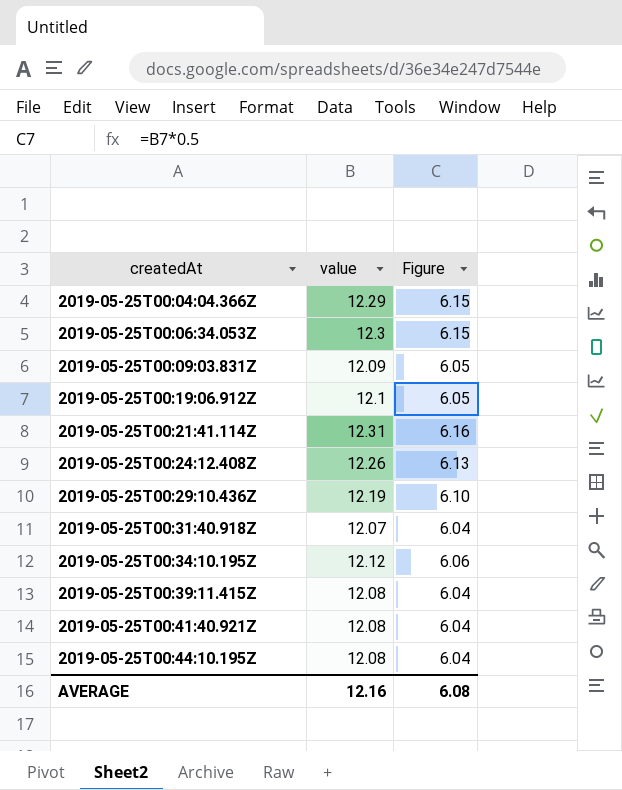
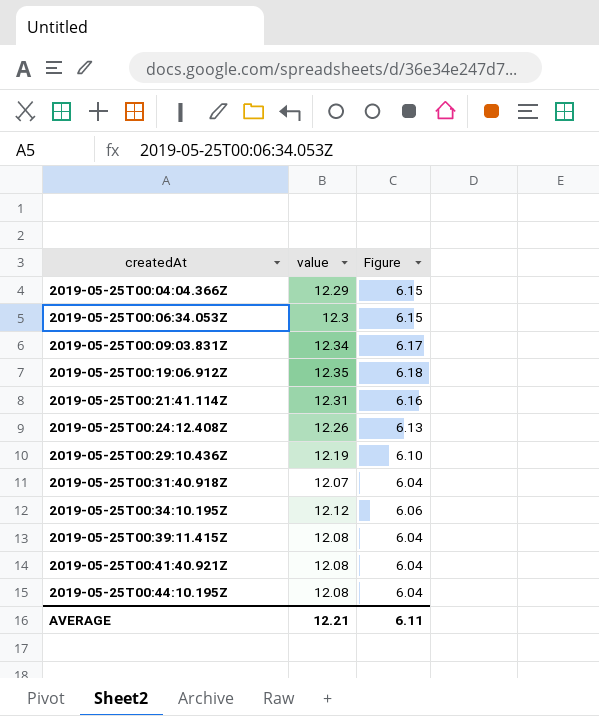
2019-05-25T00:09:03.831Z | value: 12.09 -> 12.34
2019-05-25T00:09:03.831Z | Figure: 6.05 -> 6.17
2019-05-25T00:19:06.912Z | value: 12.1 -> 12.35
2019-05-25T00:19:06.912Z | Figure: 6.05 -> 6.18
AVERAGE | value: 12.16 -> 12.21
AVERAGE | Figure: 6.08 -> 6.11

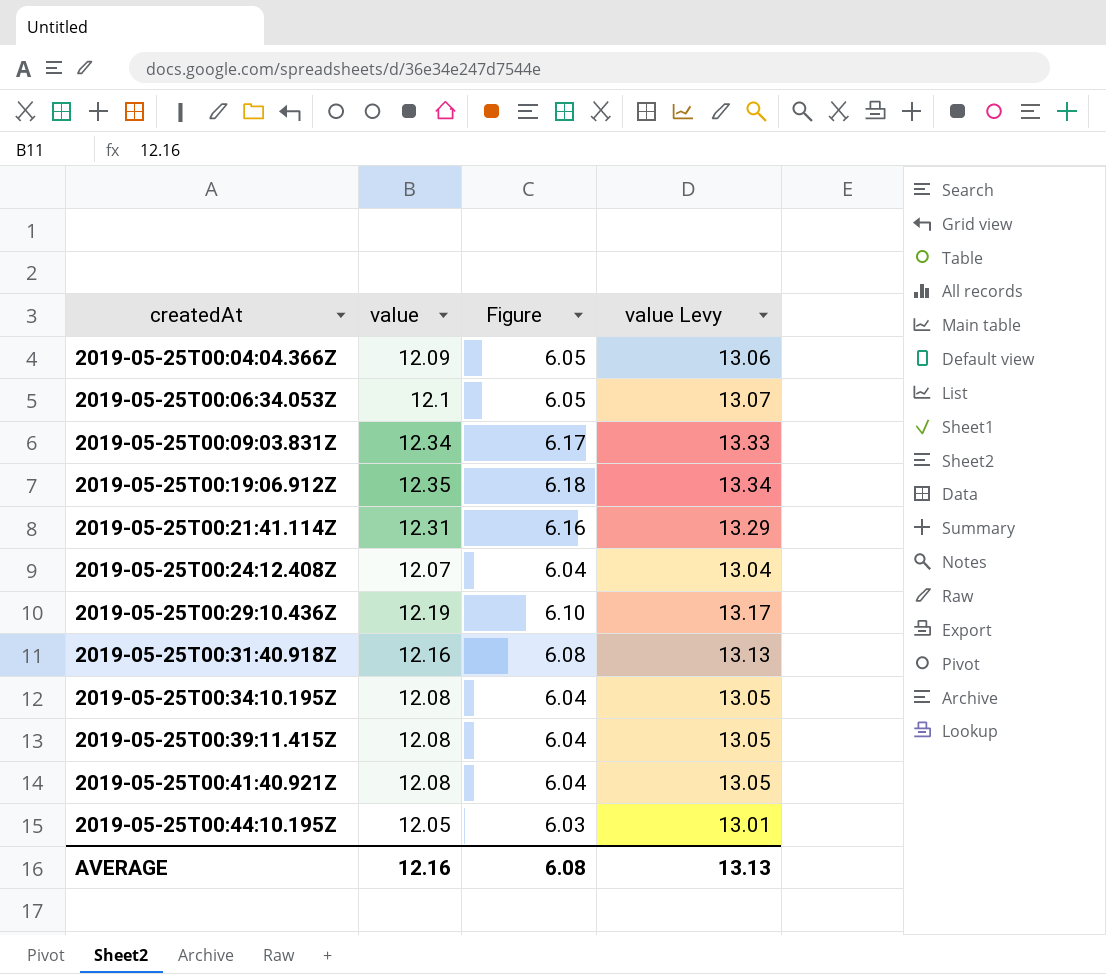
column value Levy | formula: none -> [value] * 1.08
2019-05-25T00:04:04.366Z | value: 12.29 -> 12.09
2019-05-25T00:04:04.366Z | Figure: 6.15 -> 6.05
2019-05-25T00:06:34.053Z | value: 12.3 -> 12.1
2019-05-25T00:06:34.053Z | Figure: 6.15 -> 6.05
2019-05-25T00:24:12.408Z | value: 12.26 -> 12.07
2019-05-25T00:24:12.408Z | Figure: 6.13 -> 6.04
2019-05-25T00:31:40.918Z | value: 12.07 -> 12.16
2019-05-25T00:31:40.918Z | Figure: 6.04 -> 6.08
2019-05-25T00:34:10.195Z | value: 12.12 -> 12.08
2019-05-25T00:34:10.195Z | Figure: 6.06 -> 6.04
2019-05-25T00:44:10.195Z | value: 12.08 -> 12.05
2019-05-25T00:44:10.195Z | Figure: 6.04 -> 6.03
AVERAGE | value: 12.21 -> 12.16
AVERAGE | Figure: 6.11 -> 6.08

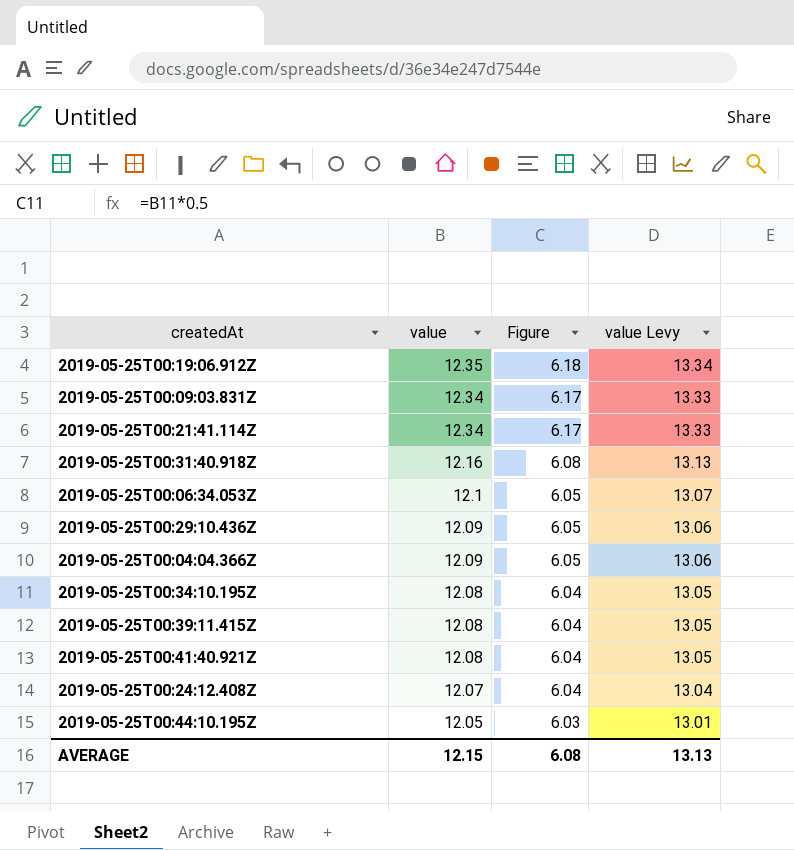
row order: createdAt ascending -> value descending
2019-05-25T00:21:41.114Z | value: 12.31 -> 12.34
2019-05-25T00:21:41.114Z | Figure: 6.16 -> 6.17
2019-05-25T00:21:41.114Z | value Levy: 13.29 -> 13.33
2019-05-25T00:29:10.436Z | value: 12.19 -> 12.09
2019-05-25T00:29:10.436Z | Figure: 6.10 -> 6.05
2019-05-25T00:29:10.436Z | value Levy: 13.17 -> 13.06
AVERAGE | value: 12.16 -> 12.15

